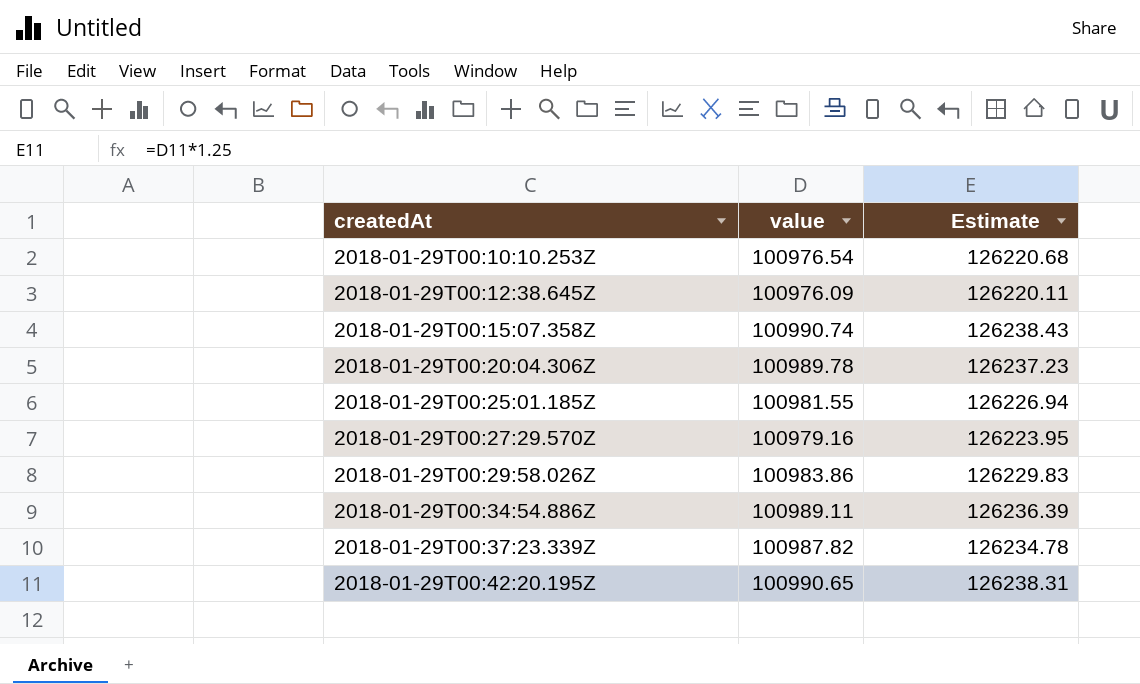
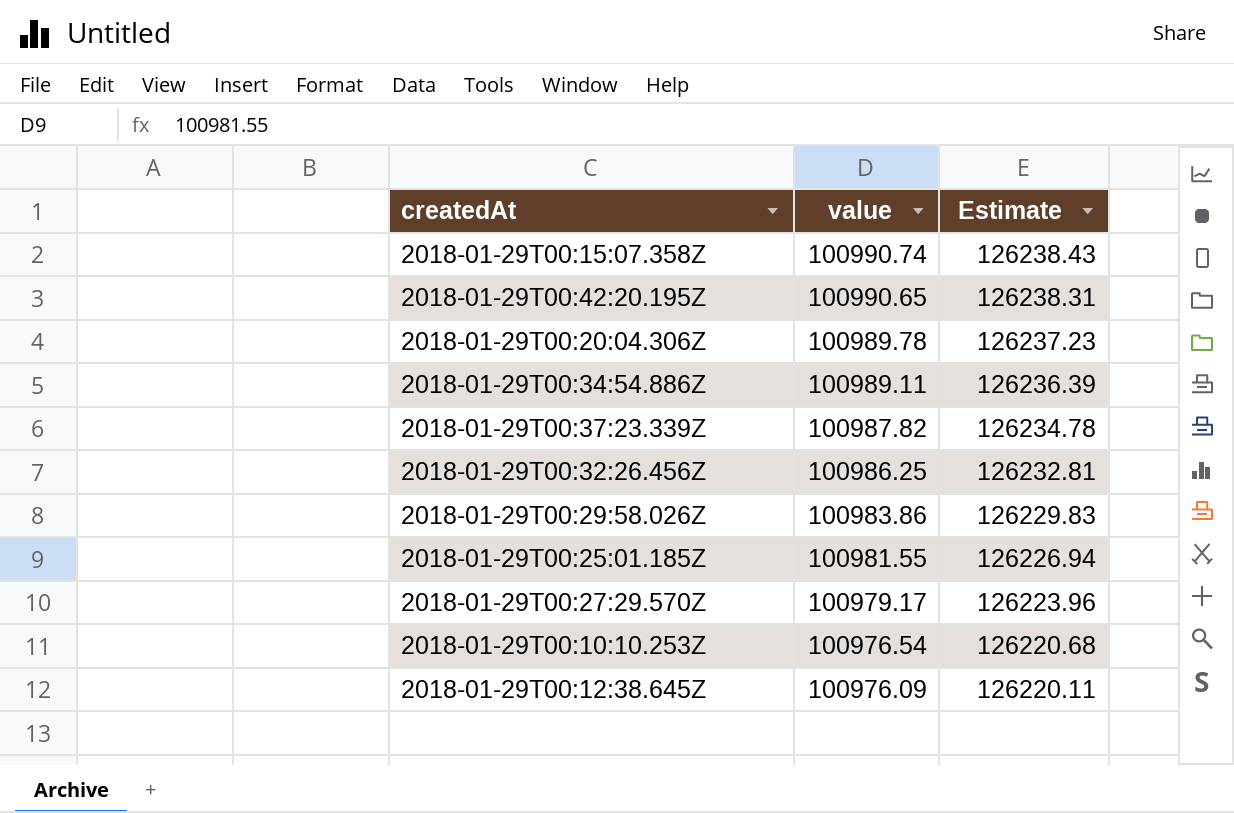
row order: createdAt ascending -> value descending
row 2018-01-29T00:32:26.456Z: none -> 100986.25 | 126232.81
2018-01-29T00:27:29.570Z | value: 100979.16 -> 100979.17
2018-01-29T00:27:29.570Z | Estimate: 126223.95 -> 126223.96

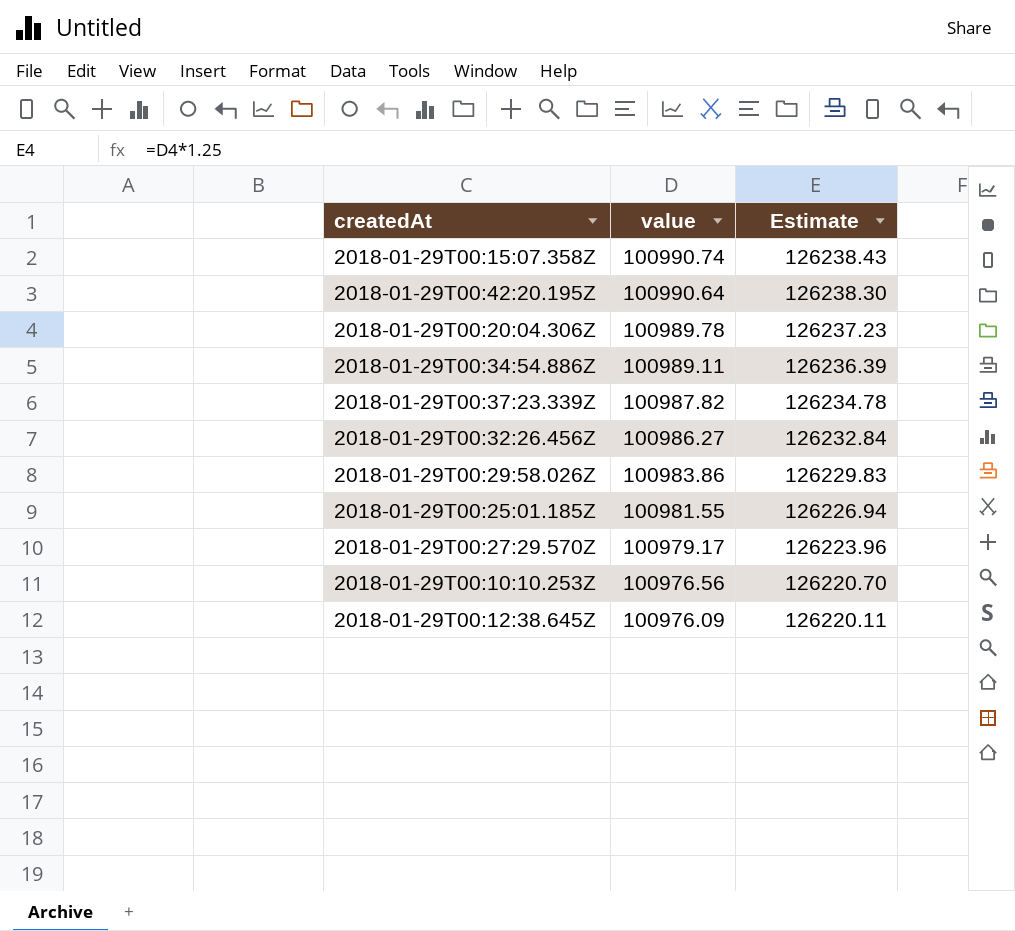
2018-01-29T00:42:20.195Z | value: 100990.65 -> 100990.64
2018-01-29T00:42:20.195Z | Estimate: 126238.31 -> 126238.30
2018-01-29T00:32:26.456Z | value: 100986.25 -> 100986.27
2018-01-29T00:32:26.456Z | Estimate: 126232.81 -> 126232.84
2018-01-29T00:10:10.253Z | value: 100976.54 -> 100976.56
2018-01-29T00:10:10.253Z | Estimate: 126220.68 -> 126220.70

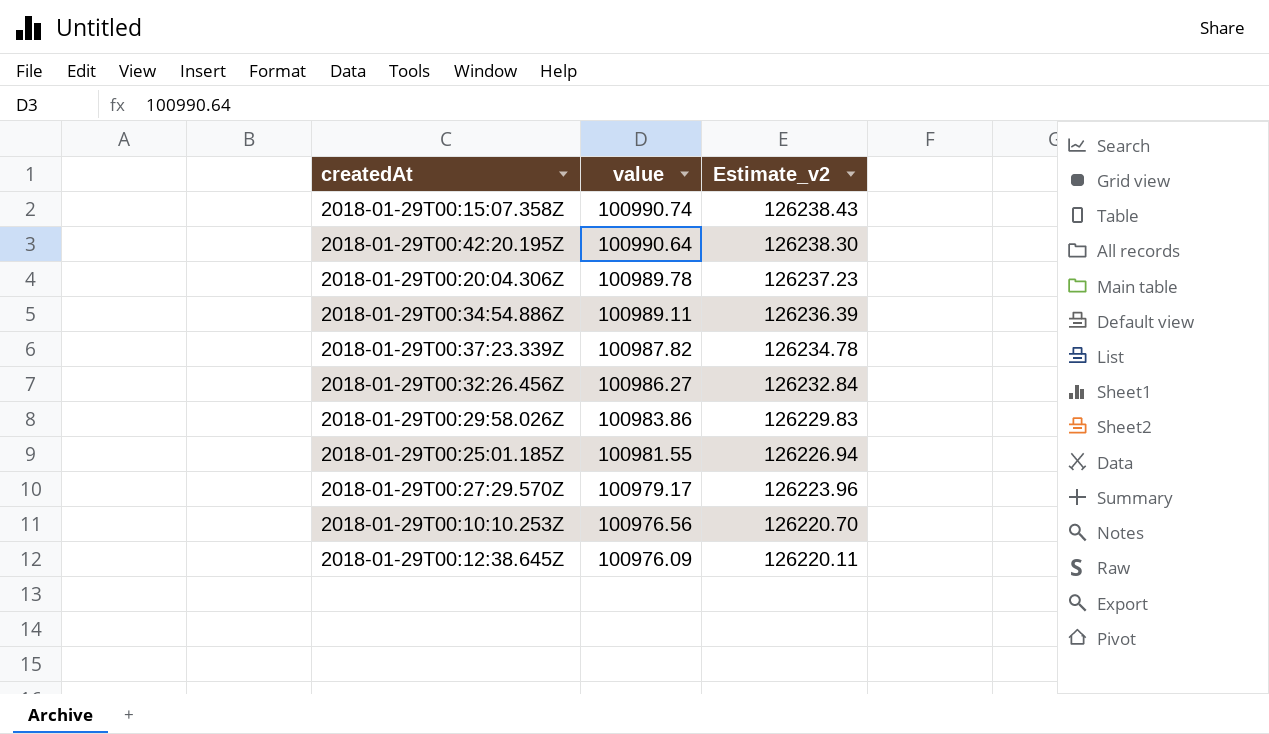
column name: Estimate -> Estimate_v2

